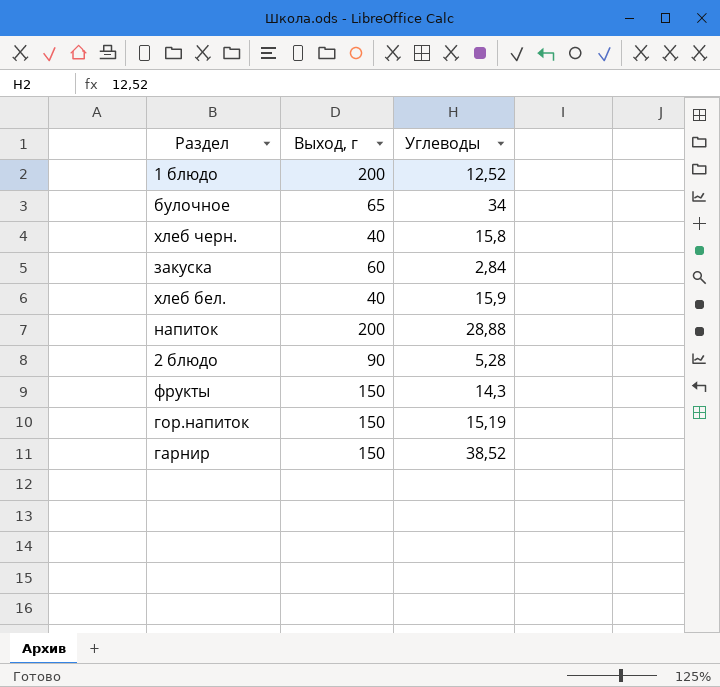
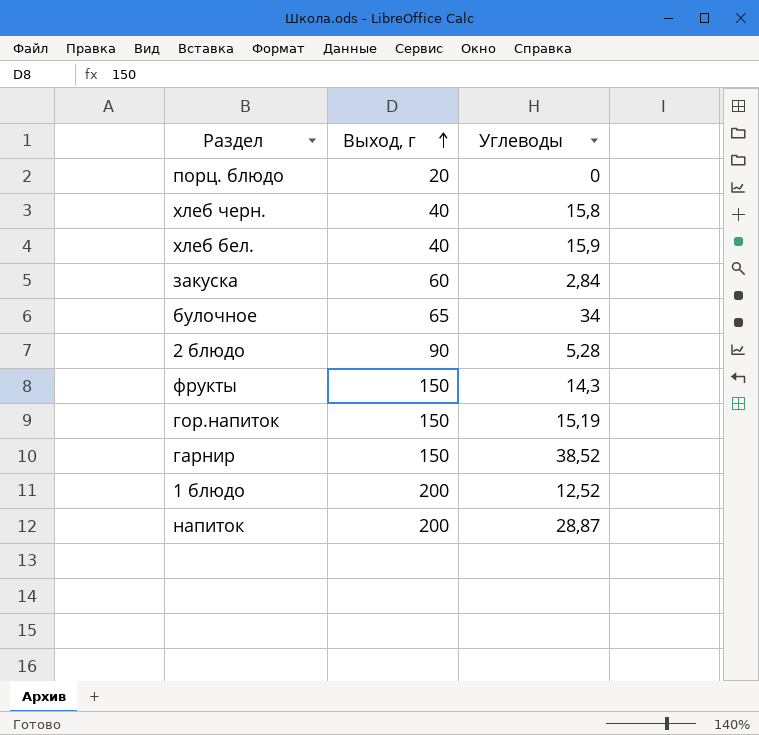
row order: none -> Выход, г ascending
row порц. блюдо: none -> 20 | 0
напиток | Углеводы: 28,88 -> 28,87

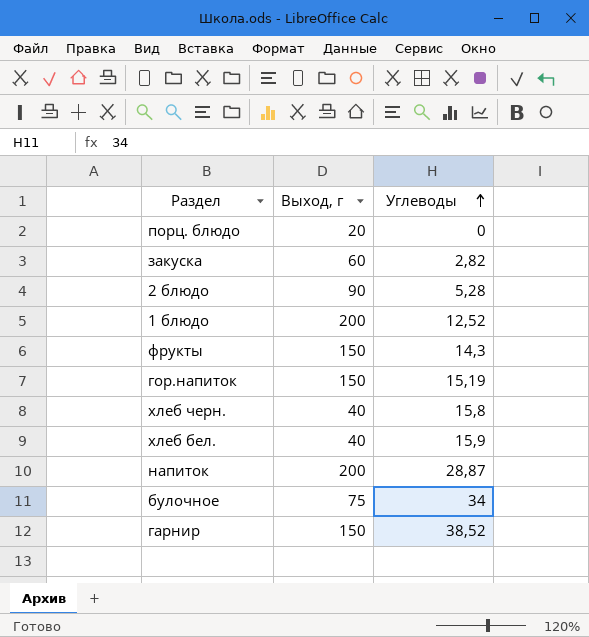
row order: Выход, г ascending -> Углеводы ascending
закуска | Углеводы: 2,84 -> 2,82
булочное | Выход, г: 65 -> 75

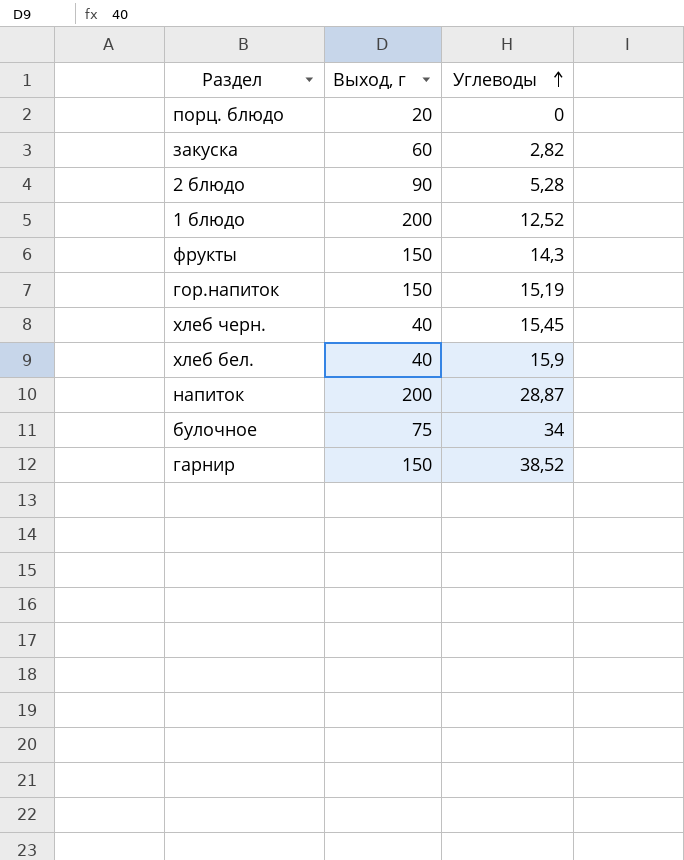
хлеб черн. | Углеводы: 15,8 -> 15,45

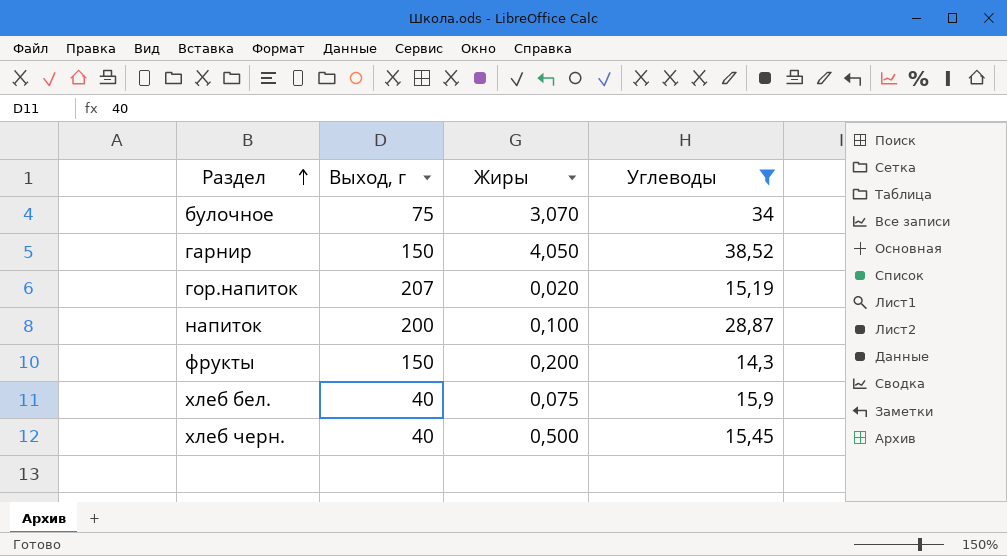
filter: none -> Углеводы >= 14,3
row order: Углеводы ascending -> Раздел ascending
column Жиры | position: none -> 3
гор.напиток | Выход, г: 150 -> 207

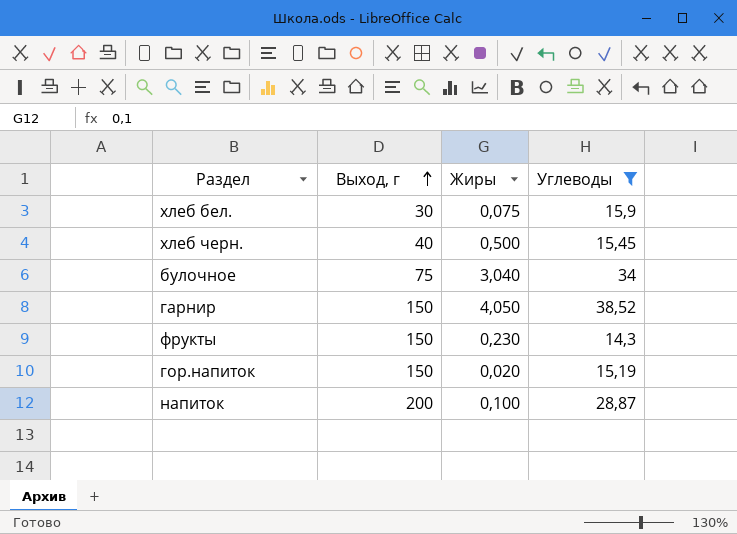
row order: Раздел ascending -> Выход, г ascending
хлеб бел. | Выход, г: 40 -> 30
булочное | Жиры: 3,070 -> 3,040
фрукты | Жиры: 0,200 -> 0,230
гор.напиток | Выход, г: 207 -> 150

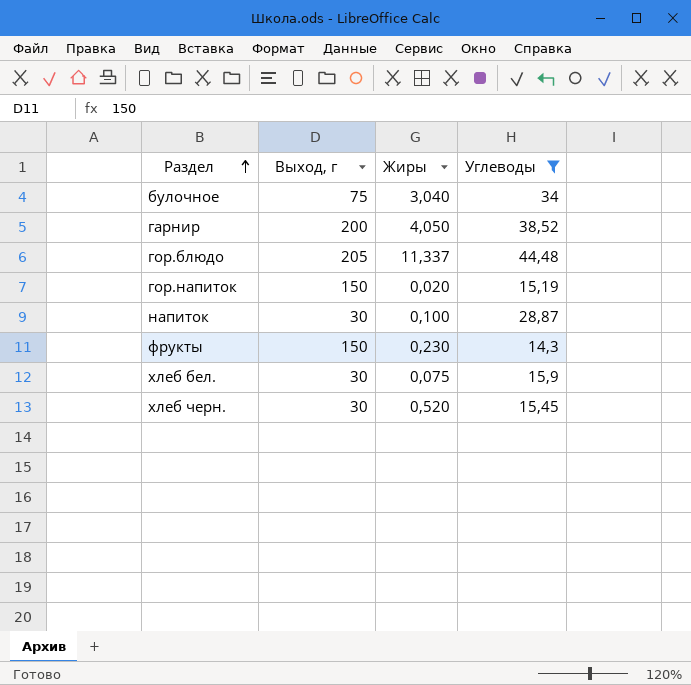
row order: Выход, г ascending -> Раздел ascending
гарнир | Выход, г: 150 -> 200
row гор.блюдо: none -> 205 | 11,337 | 44,48
напиток | Выход, г: 200 -> 30
хлеб черн. | Выход, г: 40 -> 30
хлеб черн. | Жиры: 0,500 -> 0,520

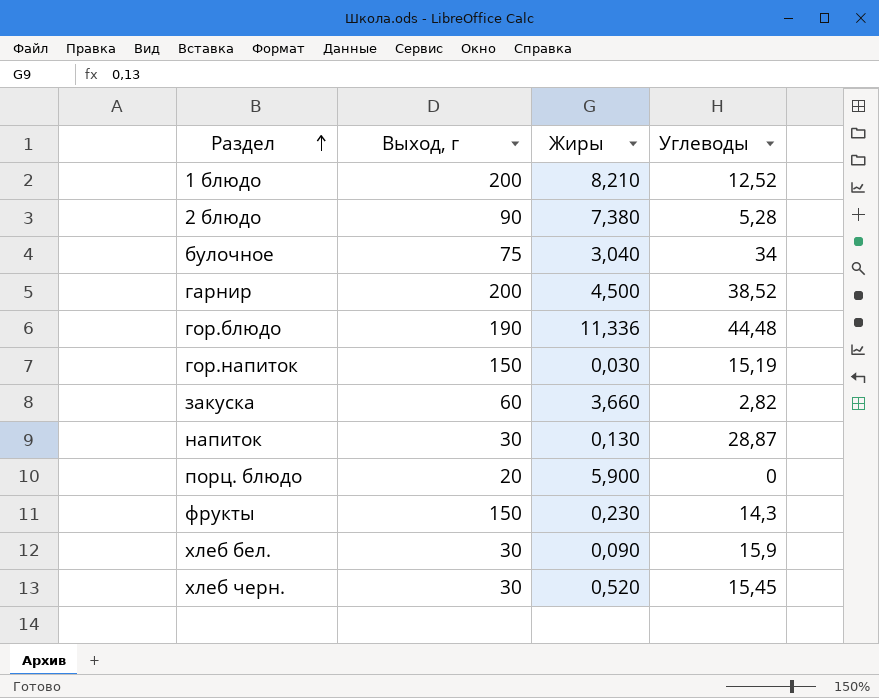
filter: Углеводы >= 14,3 -> none
гарнир | Жиры: 4,050 -> 4,500
гор.блюдо | Выход, г: 205 -> 190
гор.блюдо | Жиры: 11,337 -> 11,336
гор.напиток | Жиры: 0,020 -> 0,030
напиток | Жиры: 0,100 -> 0,130
хлеб бел. | Жиры: 0,075 -> 0,090

